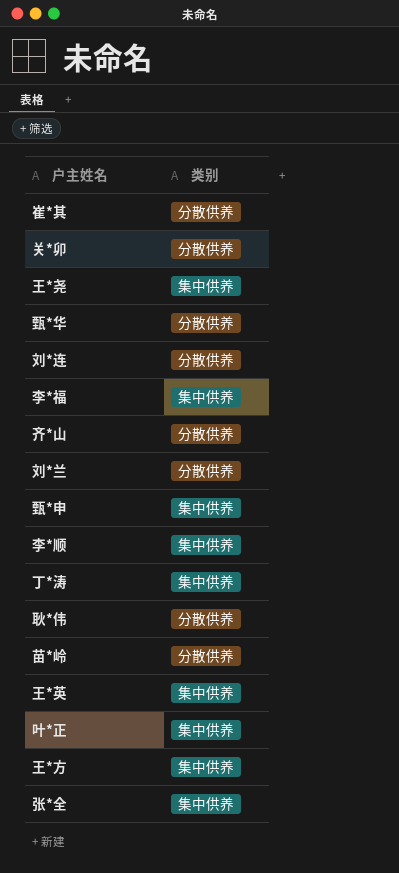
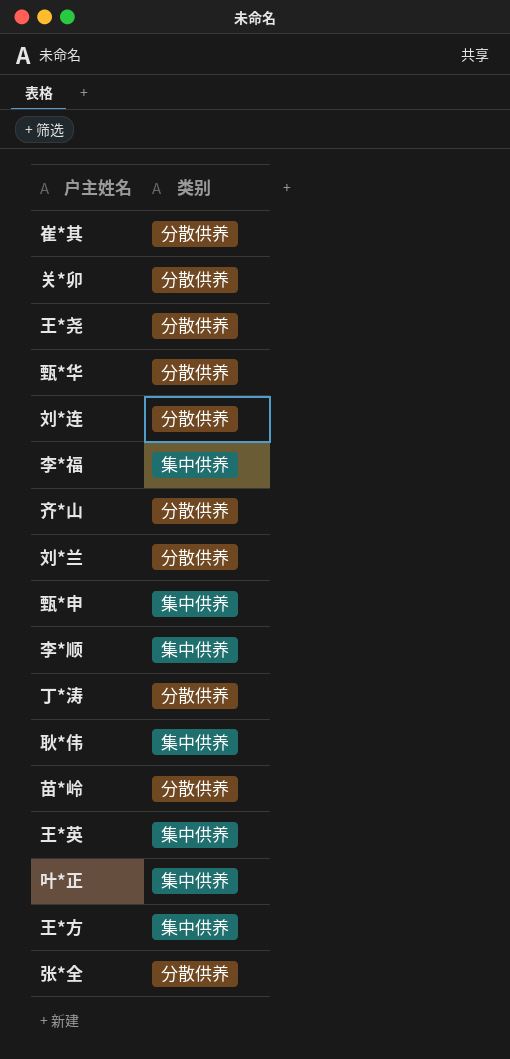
王*尧 | 类别: 集中供养 -> 分散供养
丁*涛 | 类别: 集中供养 -> 分散供养
耿*伟 | 类别: 分散供养 -> 集中供养
张*全 | 类别: 集中供养 -> 分散供养

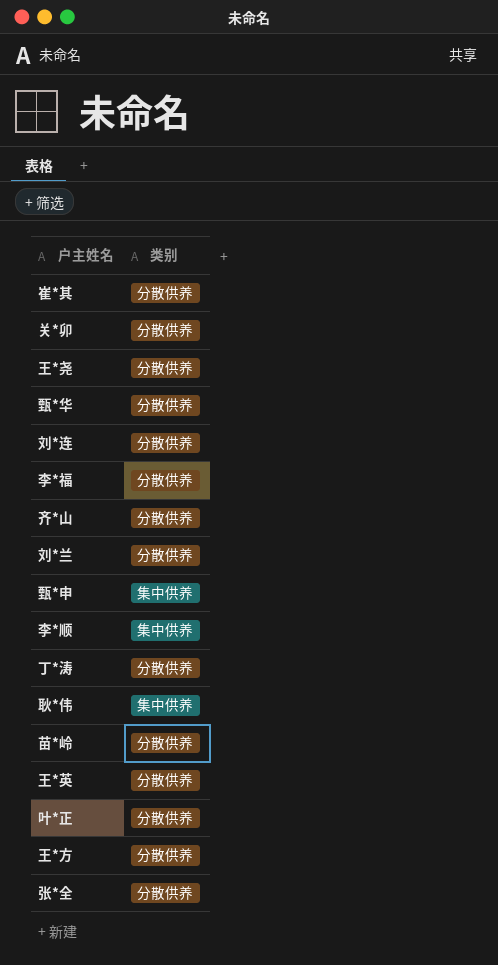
李*福 | 类别: 集中供养 -> 分散供养
王*英 | 类别: 集中供养 -> 分散供养
叶*正 | 类别: 集中供养 -> 分散供养
王*方 | 类别: 集中供养 -> 分散供养

